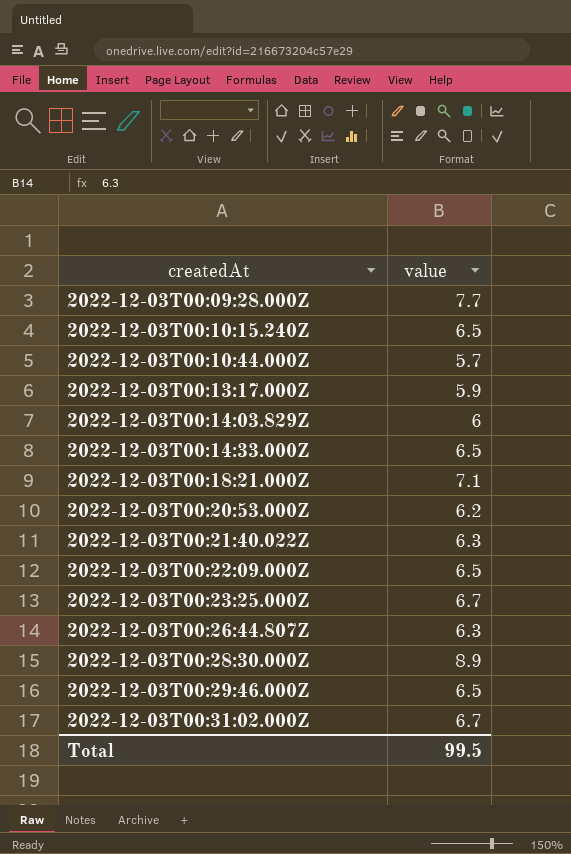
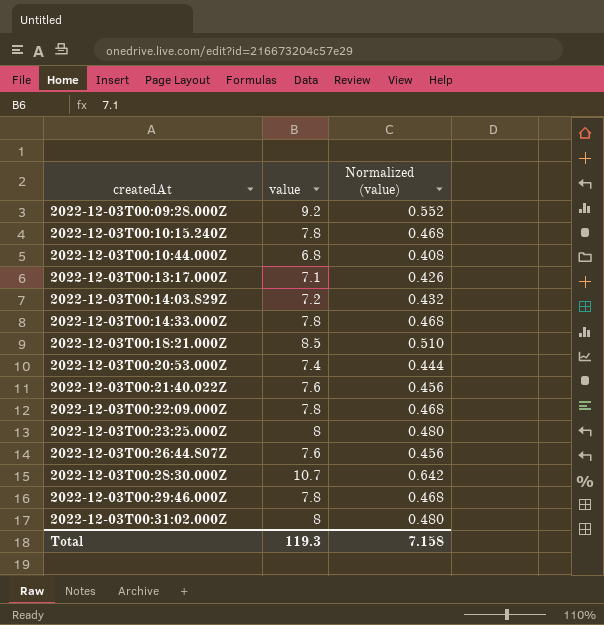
column Normalized (value) | formula: none -> [value] * 0.06
2022-12-03T00:09:28.000Z | value: 7.7 -> 9.2
2022-12-03T00:10:15.240Z | value: 6.5 -> 7.8
2022-12-03T00:10:44.000Z | value: 5.7 -> 6.8
2022-12-03T00:13:17.000Z | value: 5.9 -> 7.1
2022-12-03T00:14:03.829Z | value: 6 -> 7.2
2022-12-03T00:14:33.000Z | value: 6.5 -> 7.8
2022-12-03T00:18:21.000Z | value: 7.1 -> 8.5
2022-12-03T00:20:53.000Z | value: 6.2 -> 7.4
2022-12-03T00:21:40.022Z | value: 6.3 -> 7.6
2022-12-03T00:22:09.000Z | value: 6.5 -> 7.8
2022-12-03T00:23:25.000Z | value: 6.7 -> 8
2022-12-03T00:26:44.807Z | value: 6.3 -> 7.6
2022-12-03T00:28:30.000Z | value: 8.9 -> 10.7
2022-12-03T00:29:46.000Z | value: 6.5 -> 7.8
2022-12-03T00:31:02.000Z | value: 6.7 -> 8
Total | value: 99.5 -> 119.3

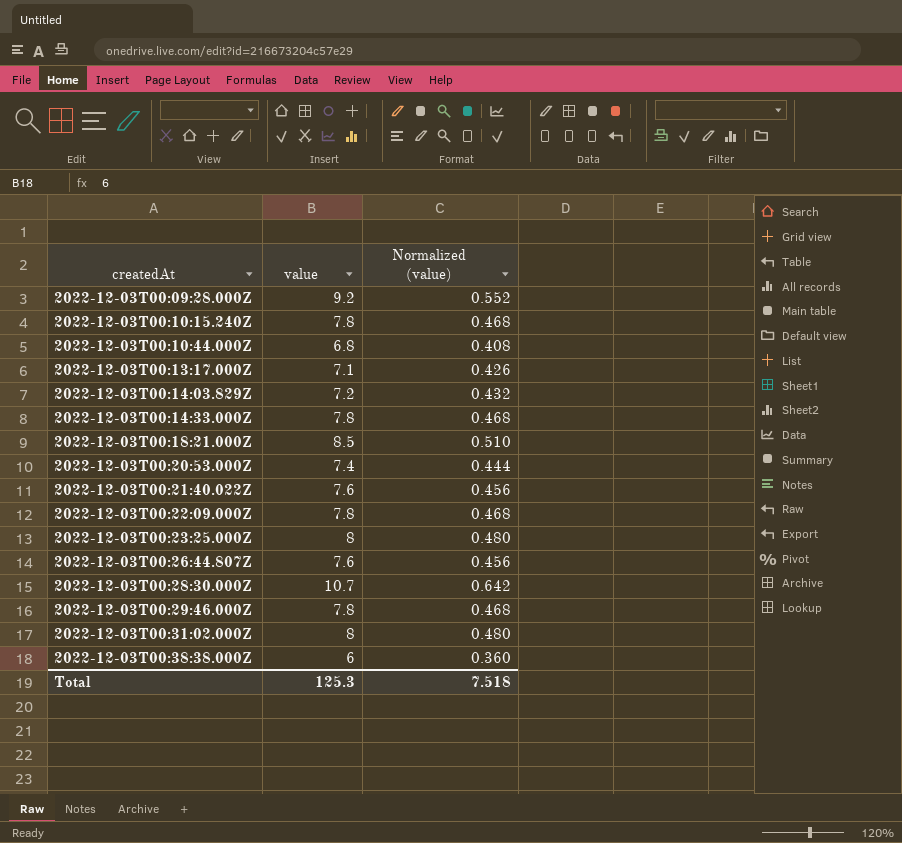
row 2022-12-03T00:38:38.000Z: none -> 6 | 0.360
Total | value: 119.3 -> 125.3
Total | Normalized (value): 7.158 -> 7.518

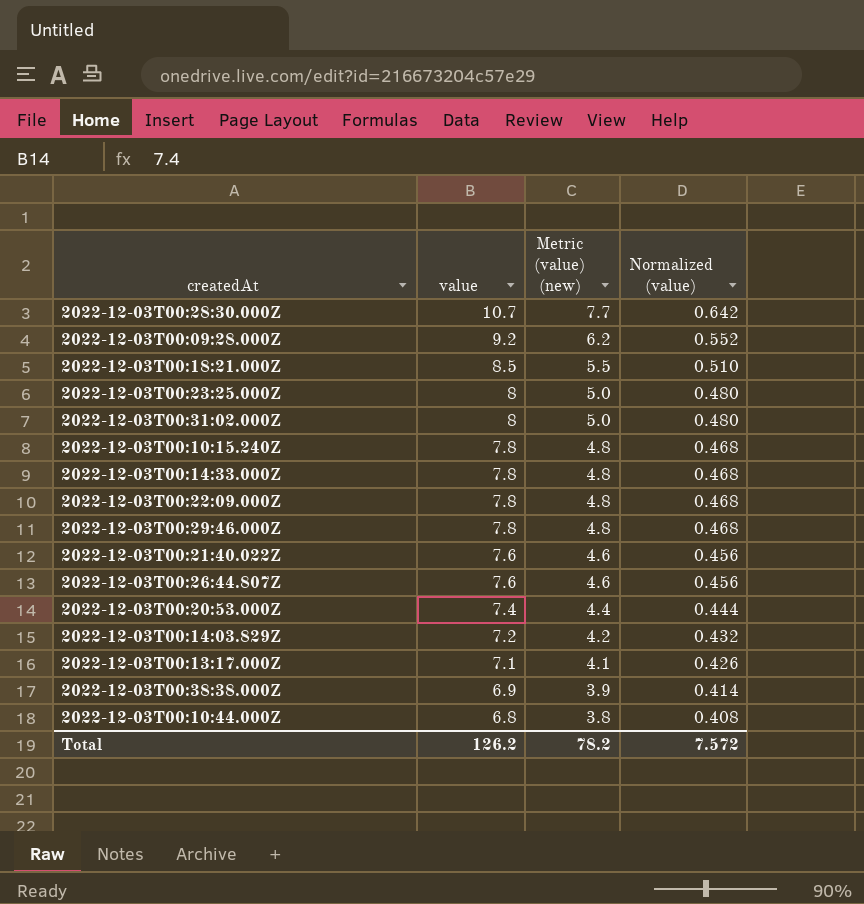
row order: createdAt ascending -> value descending
column Metric (value) (new) | formula: none -> [value] - 3
2022-12-03T00:38:38.000Z | value: 6 -> 6.9
2022-12-03T00:38:38.000Z | Normalized (value): 0.360 -> 0.414
Total | value: 125.3 -> 126.2
Total | Normalized (value): 7.518 -> 7.572

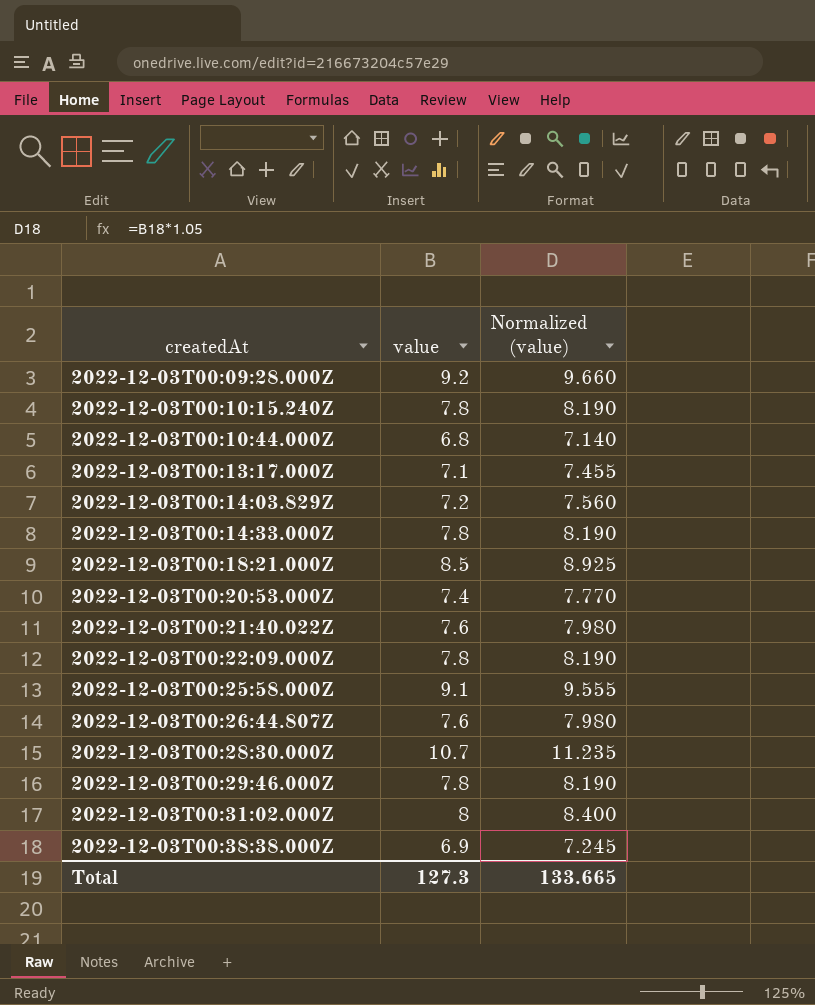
row order: value descending -> createdAt ascending
column Metric (value) (new) | formula: [value] - 3 -> none
column Normalized (value) | formula: [value] * 0.06 -> [value] * 1.05
row 2022-12-03T00:23:25.000Z: 8 | 5.0 | 0.480 -> none
row 2022-12-03T00:25:58.000Z: none -> 9.1 | 9.555
Total | value: 126.2 -> 127.3
Total | Normalized (value): 7.572 -> 133.665

